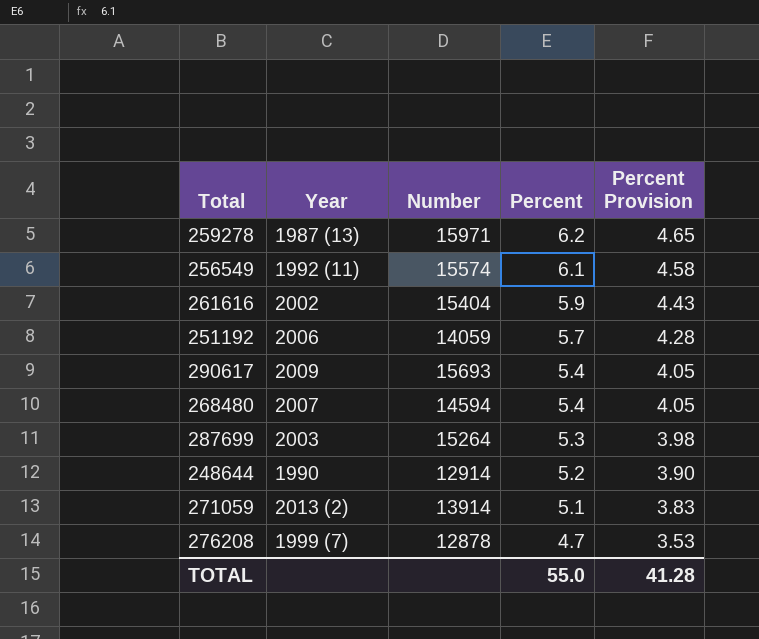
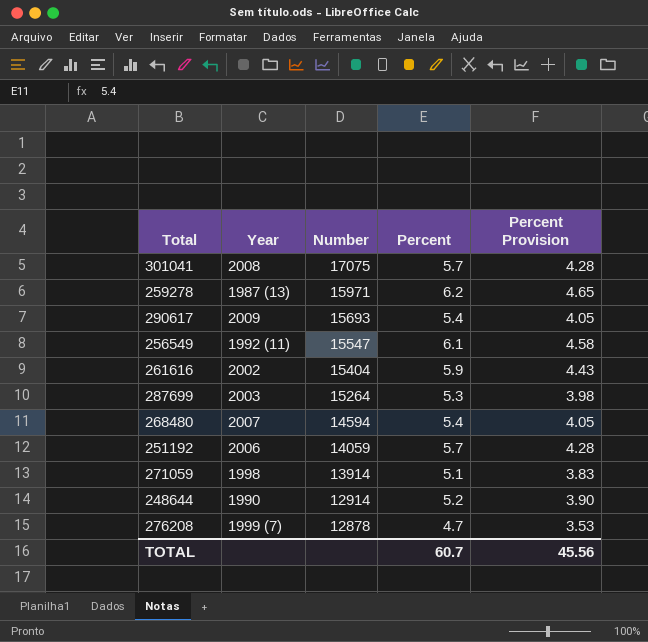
row order: Percent descending -> Number descending
row 301041: none -> 2008 | 17075 | 5.7 | 4.28
256549 | Number: 15574 -> 15547
271059 | Year: 2013 (2) -> 1998
TOTAL | Percent: 55.0 -> 60.7
TOTAL | Percent Provision: 41.28 -> 45.56

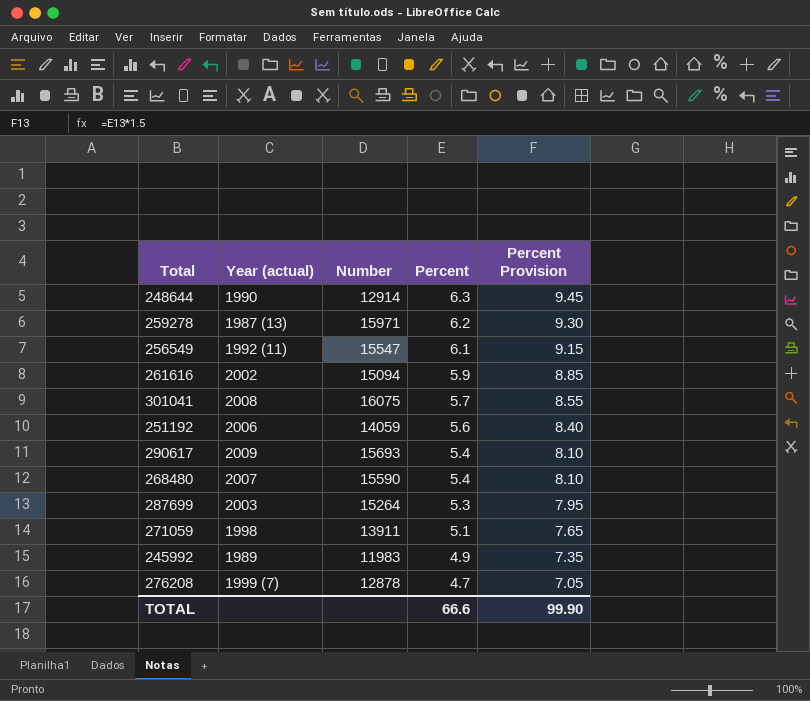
row order: Number descending -> Percent descending
column name: Year -> Year (actual)
column Percent Provision | formula: [Percent] * 0.75 -> [Percent] * 1.5
248644 | Percent: 5.2 -> 6.3
261616 | Number: 15404 -> 15094
301041 | Number: 17075 -> 16075
251192 | Percent: 5.7 -> 5.6
268480 | Number: 14594 -> 15590
271059 | Number: 13914 -> 13911
row 245992: none -> 1989 | 11983 | 4.9 | 7.35
TOTAL | Percent: 60.7 -> 66.6
TOTAL | Percent Provision: 45.56 -> 99.90

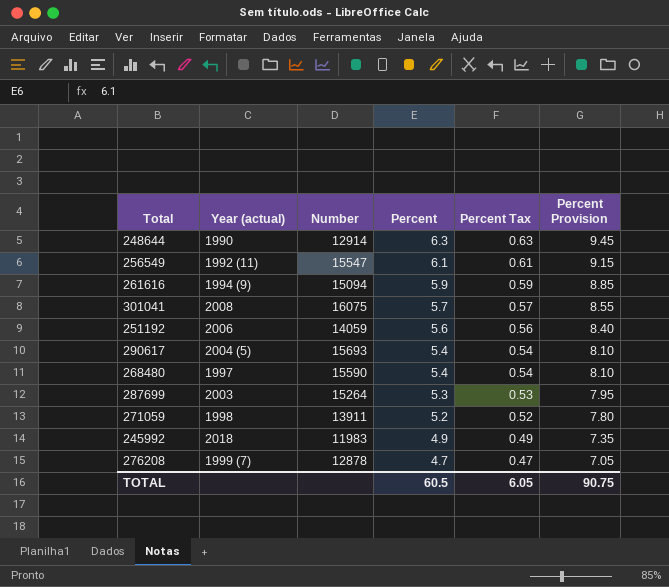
column Percent Tax | formula: none -> [Percent] * 0.1
row 259278: 1987 (13) | 15971 | 6.2 | 9.30 -> none
261616 | Year (actual): 2002 -> 1994 (9)
290617 | Year (actual): 2009 -> 2004 (5)
268480 | Year (actual): 2007 -> 1997
271059 | Percent: 5.1 -> 5.2
271059 | Percent Provision: 7.65 -> 7.80
245992 | Year (actual): 1989 -> 2018
TOTAL | Percent: 66.6 -> 60.5
TOTAL | Percent Provision: 99.90 -> 90.75

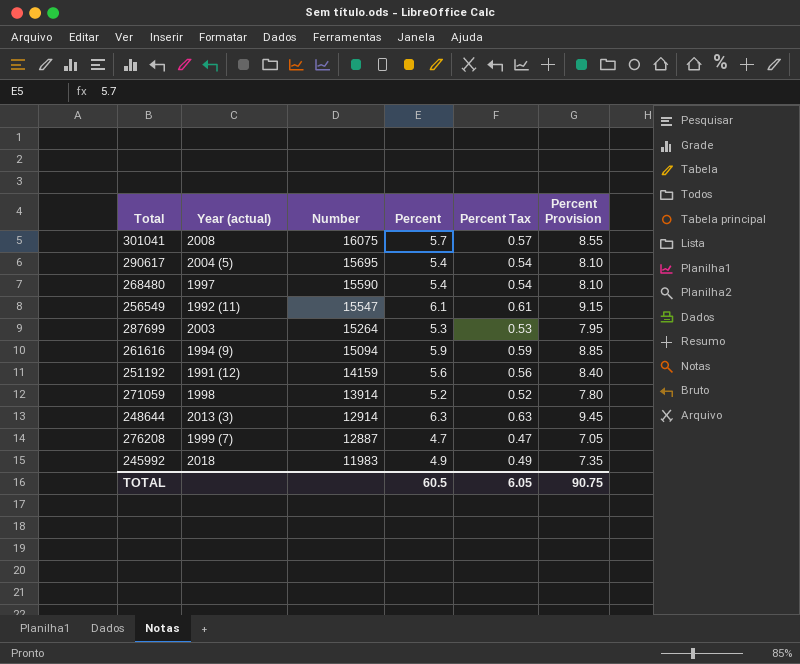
row order: Percent descending -> Number descending
290617 | Number: 15693 -> 15695
251192 | Year (actual): 2006 -> 1991 (12)
251192 | Number: 14059 -> 14159
271059 | Number: 13911 -> 13914
248644 | Year (actual): 1990 -> 2013 (3)
276208 | Number: 12878 -> 12887

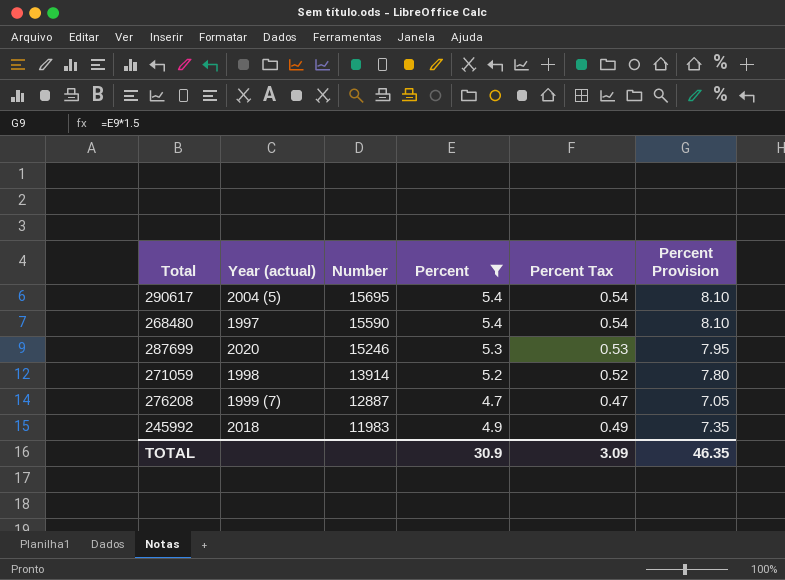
filter: none -> Percent <= 5.4
287699 | Year (actual): 2003 -> 2020
287699 | Number: 15264 -> 15246
TOTAL | Percent: 60.5 -> 30.9
TOTAL | Percent Tax: 6.05 -> 3.09
TOTAL | Percent Provision: 90.75 -> 46.35

